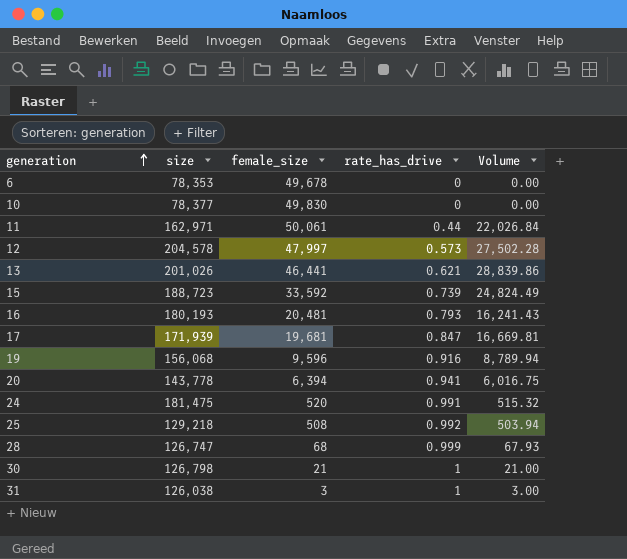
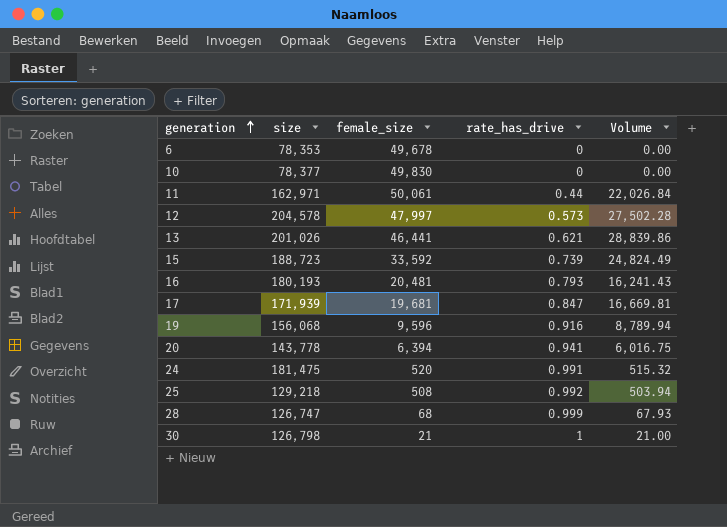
row 31: 126,038 | 3 | 1 | 3.00 -> none

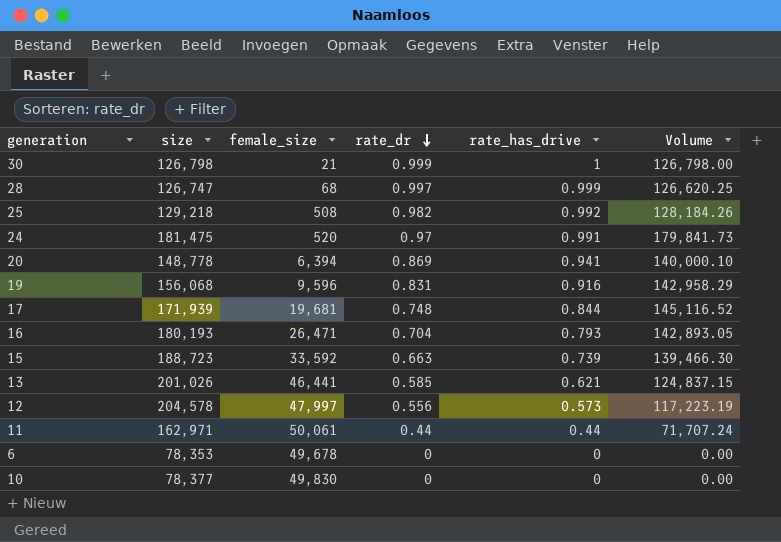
row order: generation ascending -> rate_dr descending
column rate_dr | position: none -> 4
column Volume | formula: [female_size] * [rate_has_drive] -> [size] * [rate_has_drive]
20 | size: 143,778 -> 148,778
17 | rate_has_drive: 0.847 -> 0.844
16 | female_size: 20,481 -> 26,471

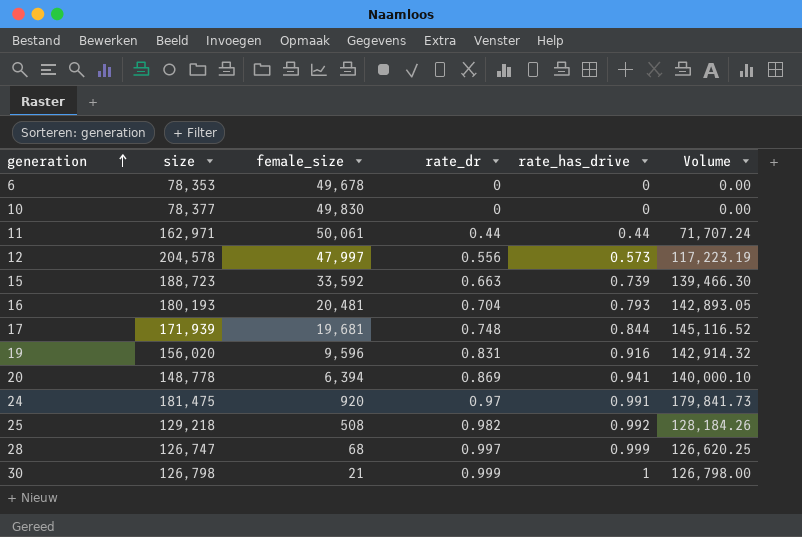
row order: rate_dr descending -> generation ascending
row 13: 201,026 | 46,441 | 0.585 | 0.621 | 124,837.15 -> none
16 | female_size: 26,471 -> 20,481
19 | size: 156,068 -> 156,020
19 | Volume: 142,958.29 -> 142,914.32
24 | female_size: 520 -> 920

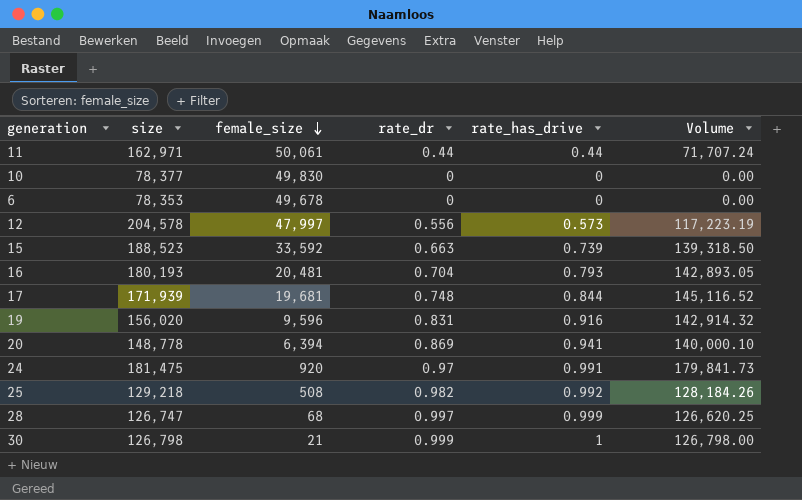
row order: generation ascending -> female_size descending
15 | size: 188,723 -> 188,523
15 | Volume: 139,466.30 -> 139,318.50

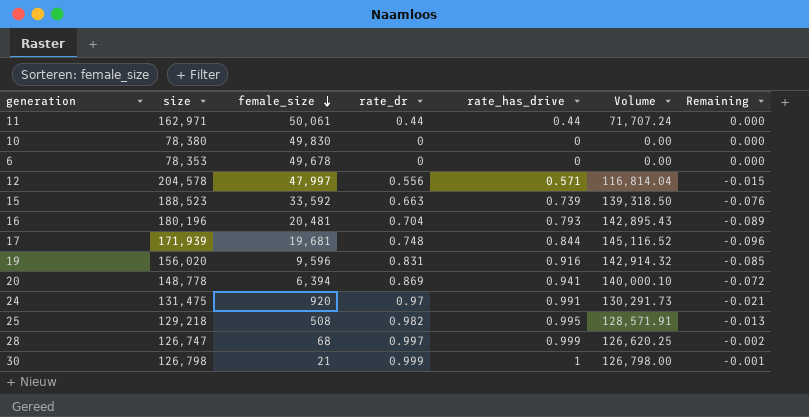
column Remaining | formula: none -> [rate_dr] - [rate_has_drive]
10 | size: 78,377 -> 78,380
12 | rate_has_drive: 0.573 -> 0.571
12 | Volume: 117,223.19 -> 116,814.04
16 | size: 180,193 -> 180,196
16 | Volume: 142,893.05 -> 142,895.43
24 | size: 181,475 -> 131,475
24 | Volume: 179,841.73 -> 130,291.73
25 | rate_has_drive: 0.992 -> 0.995
25 | Volume: 128,184.26 -> 128,571.91

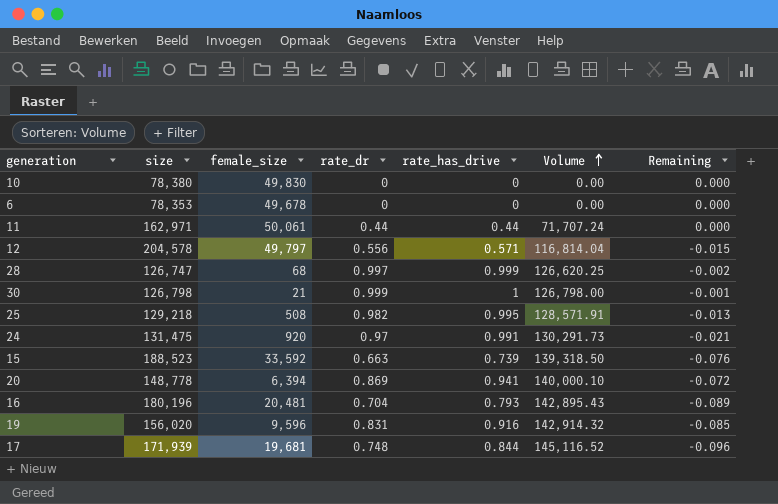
row order: female_size descending -> Volume ascending
12 | female_size: 47,997 -> 49,797

